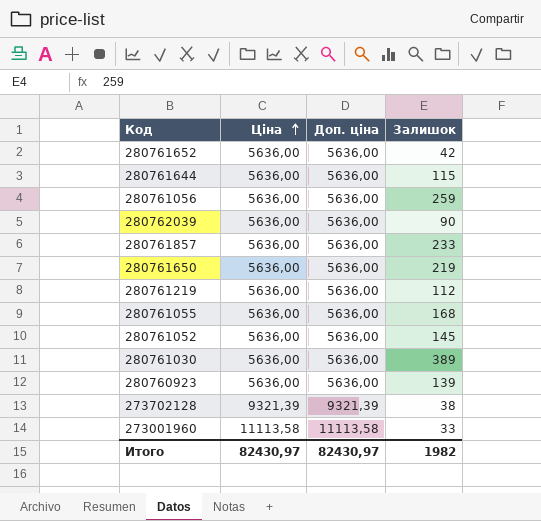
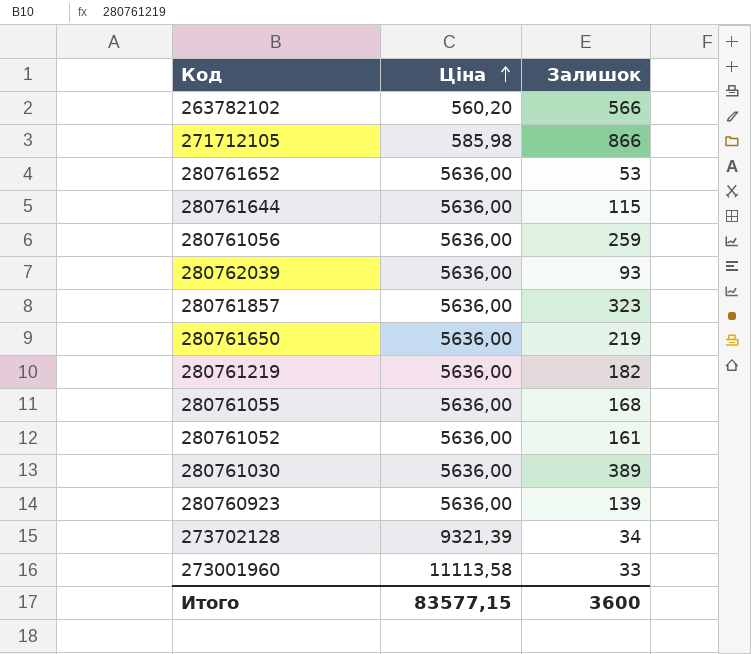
column Доп. ціна | position: 3 -> none
row 263782102: none -> 560,20 | 566
row 271712105: none -> 585,98 | 866
280761652 | Залишок: 42 -> 53
280762039 | Залишок: 90 -> 93
280761857 | Залишок: 233 -> 323
280761219 | Залишок: 112 -> 182
280761052 | Залишок: 145 -> 161
273702128 | Залишок: 38 -> 34
Итого | Ціна: 82430,97 -> 83577,15
Итого | Залишок: 1982 -> 3600

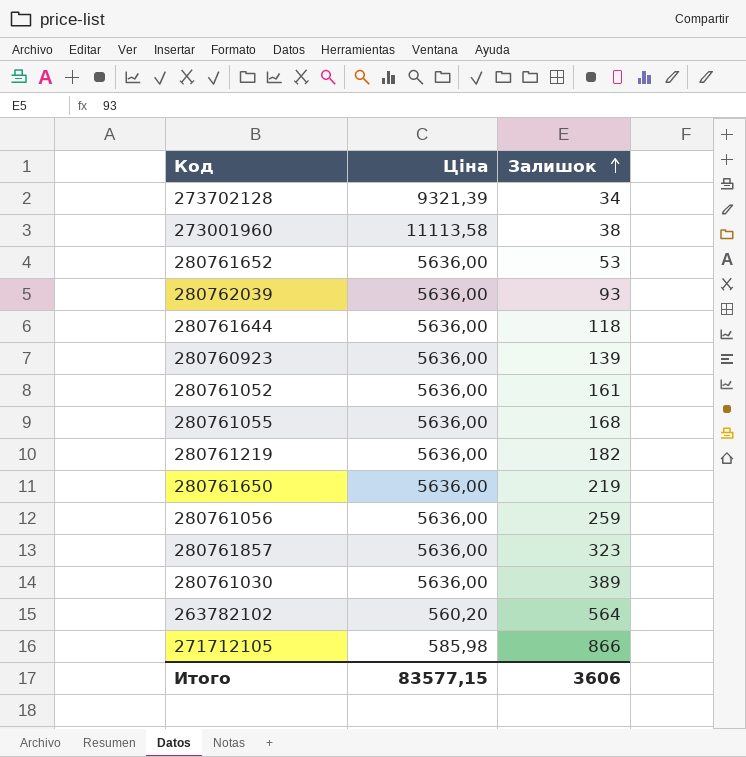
row order: Ціна ascending -> Залишок ascending
273001960 | Залишок: 33 -> 38
280761644 | Залишок: 115 -> 118
263782102 | Залишок: 566 -> 564
Итого | Залишок: 3600 -> 3606

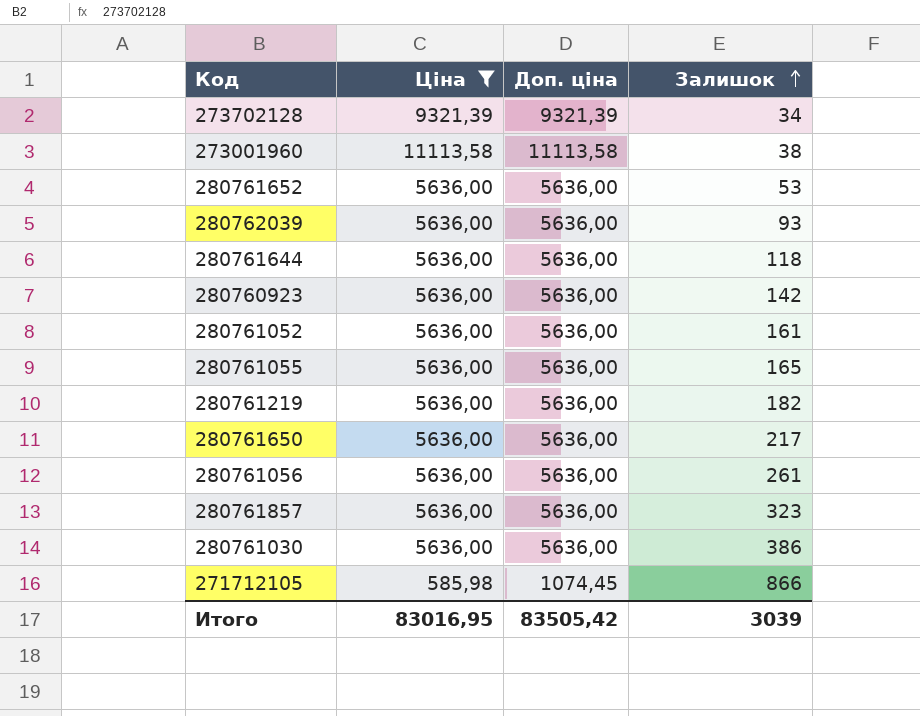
filter: none -> Ціна != 560,20
column Доп. ціна | position: none -> 3
280760923 | Залишок: 139 -> 142
280761055 | Залишок: 168 -> 165
280761650 | Залишок: 219 -> 217
280761056 | Залишок: 259 -> 261
280761030 | Залишок: 389 -> 386
Итого | Ціна: 83577,15 -> 83016,95
Итого | Залишок: 3606 -> 3039

